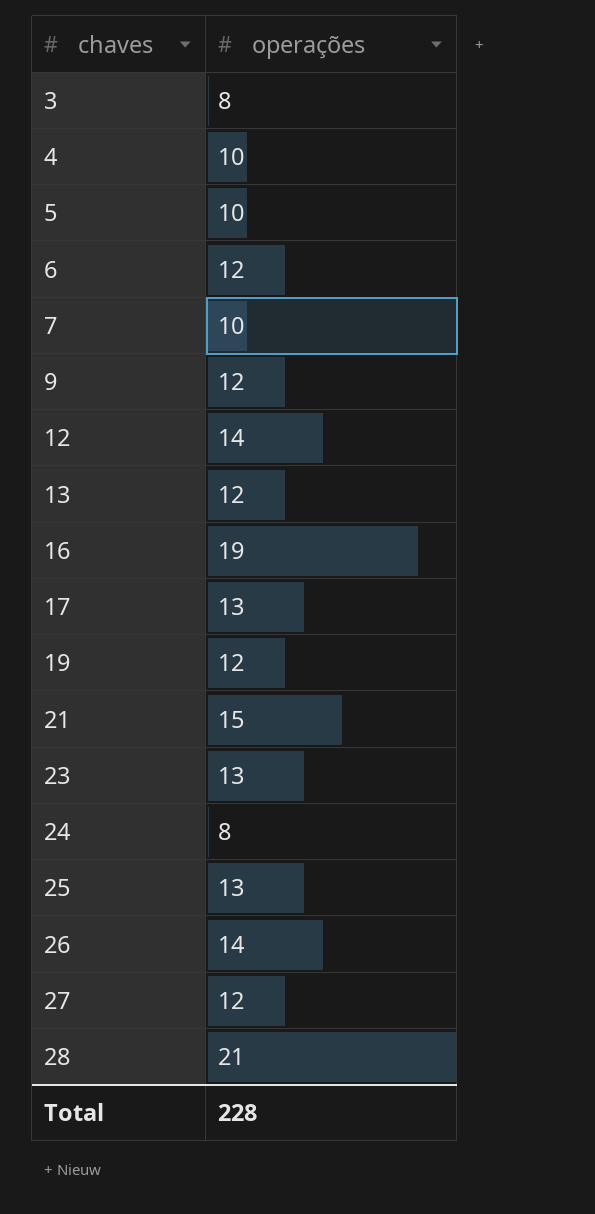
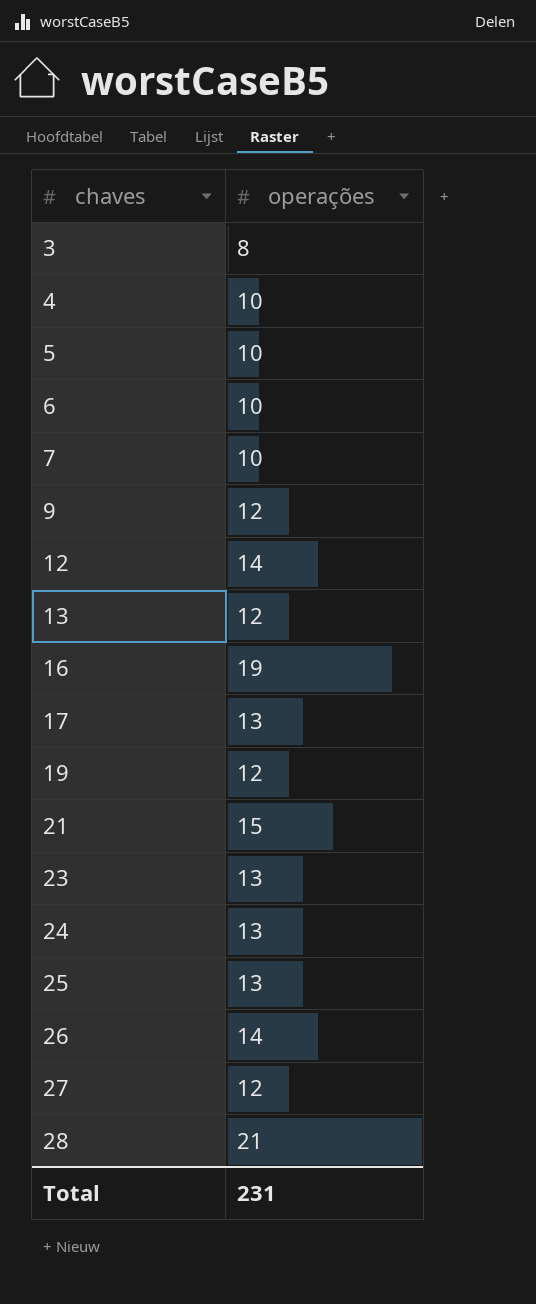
6 | operações: 12 -> 10
24 | operações: 8 -> 13
Total | operações: 228 -> 231

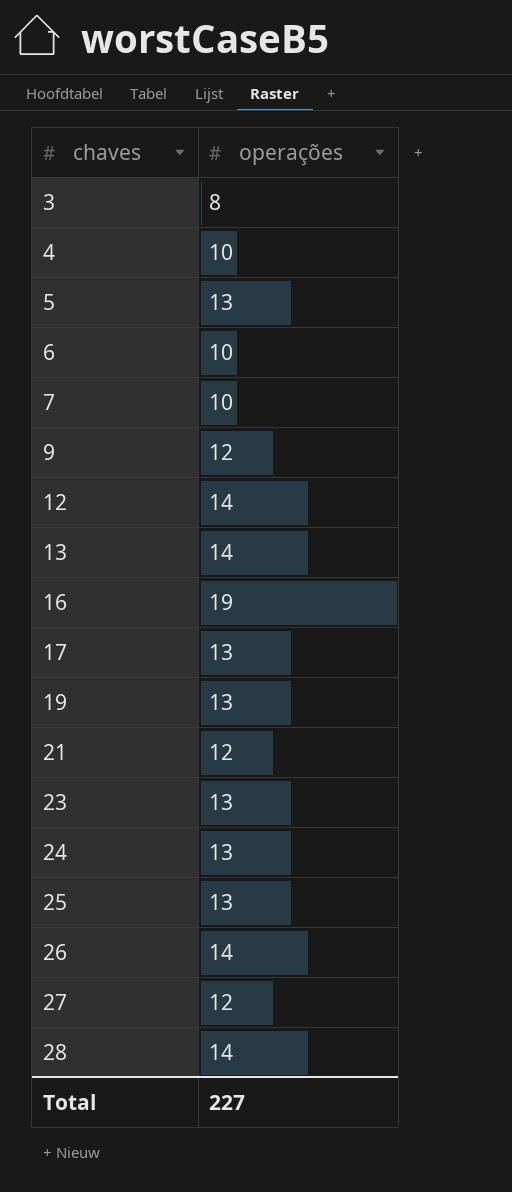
5 | operações: 10 -> 13
13 | operações: 12 -> 14
19 | operações: 12 -> 13
21 | operações: 15 -> 12
28 | operações: 21 -> 14
Total | operações: 231 -> 227

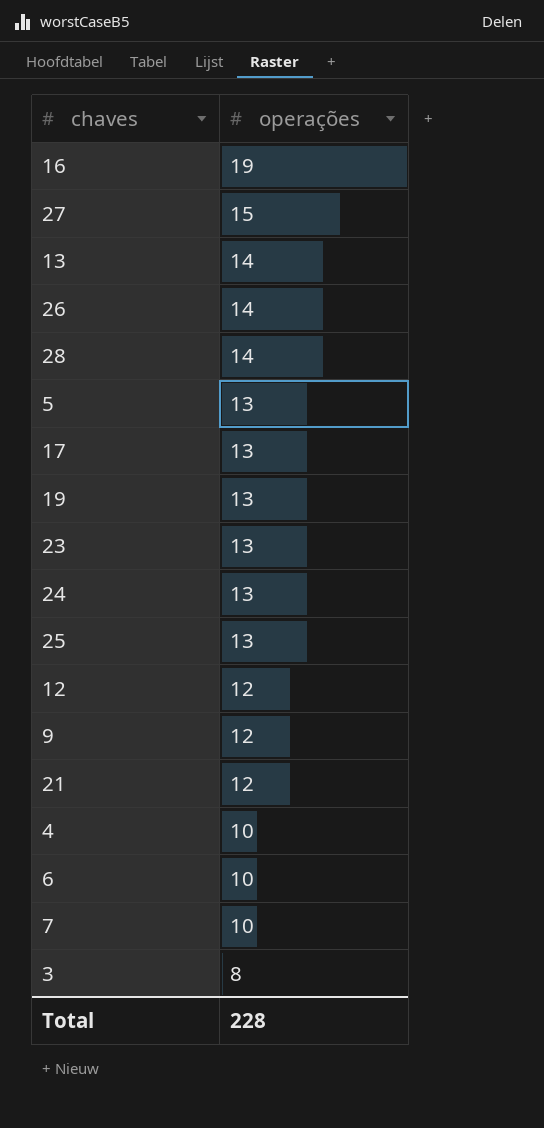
row order: chaves ascending -> operações descending
27 | operações: 12 -> 15
12 | operações: 14 -> 12
Total | operações: 227 -> 228

